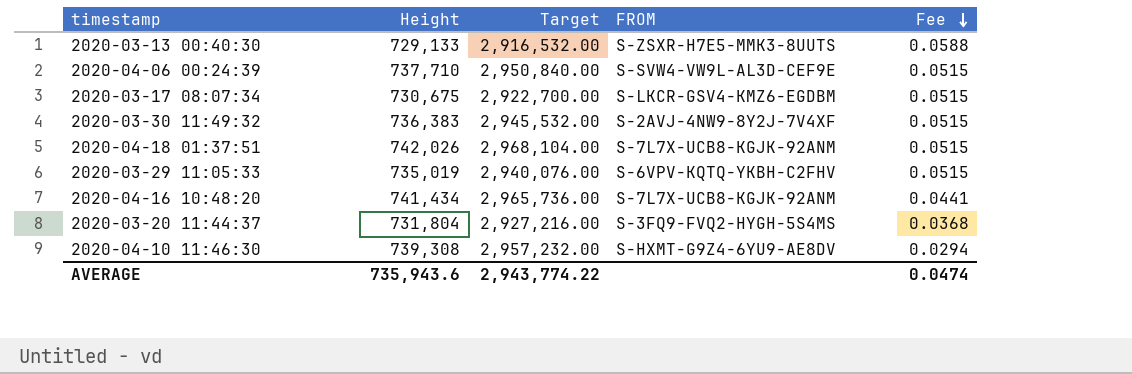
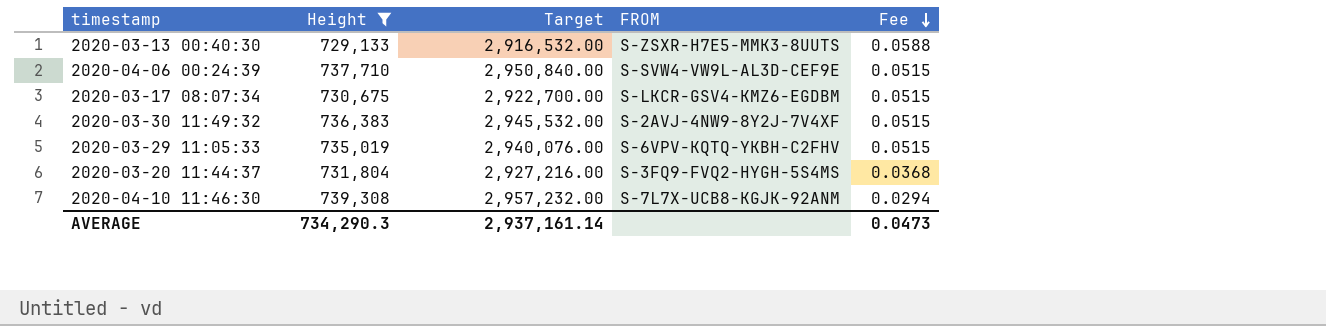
filter: none -> Height <= 739,308
2020-04-10 11:46:30 | FROM: S-HXMT-G9Z4-6YU9-AE8DV -> S-7L7X-UCB8-KGJK-92ANM
AVERAGE | Height: 735,943.6 -> 734,290.3
AVERAGE | Target: 2,943,774.22 -> 2,937,161.14
AVERAGE | Fee: 0.0474 -> 0.0473

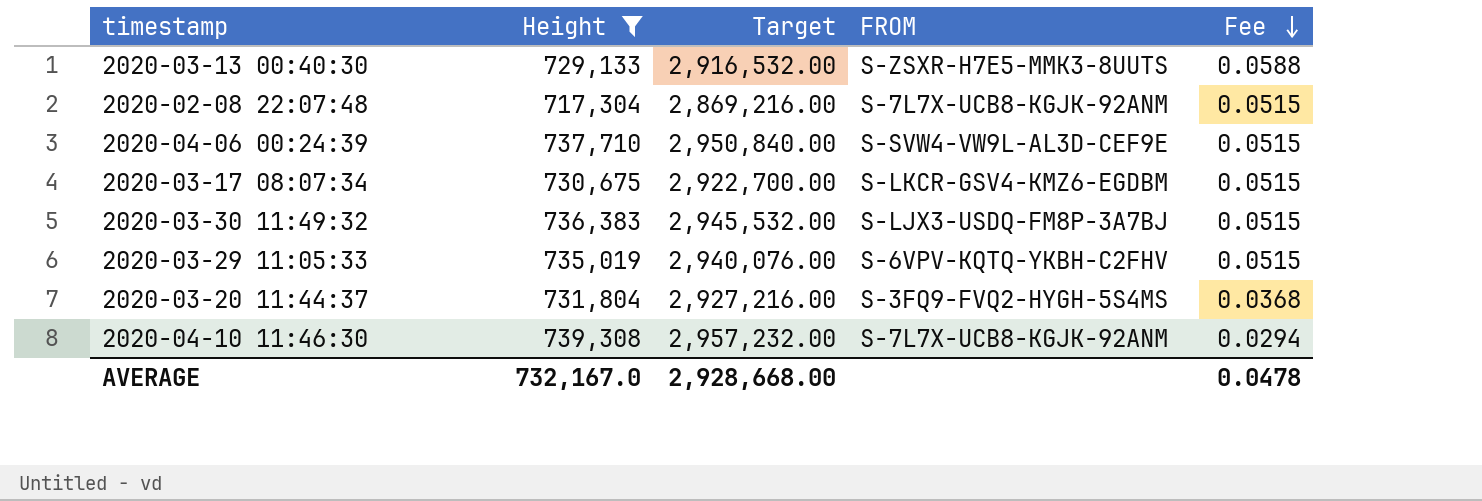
row 2020-02-08 22:07:48: none -> 717,304 | 2,869,216.00 | S-7L7X-UCB8-KGJK-92ANM | 0.0515
2020-03-30 11:49:32 | FROM: S-2AVJ-4NW9-8Y2J-7V4XF -> S-LJX3-USDQ-FM8P-3A7BJ
AVERAGE | Height: 734,290.3 -> 732,167.0
AVERAGE | Target: 2,937,161.14 -> 2,928,668.00
AVERAGE | Fee: 0.0473 -> 0.0478

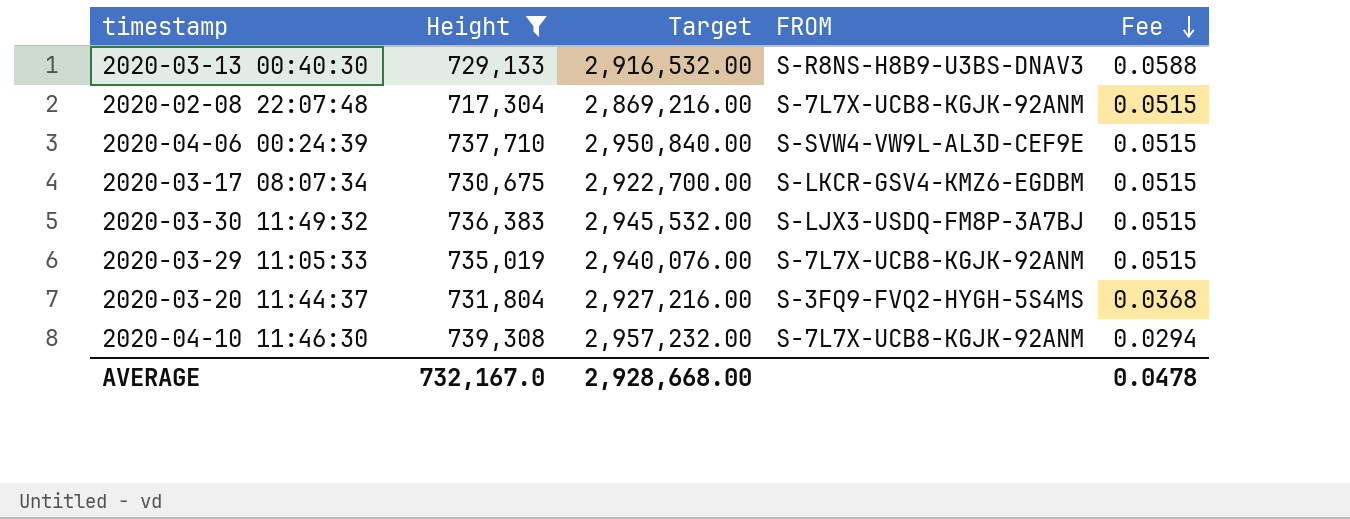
2020-03-13 00:40:30 | FROM: S-ZSXR-H7E5-MMK3-8UUTS -> S-R8NS-H8B9-U3BS-DNAV3
2020-03-29 11:05:33 | FROM: S-6VPV-KQTQ-YKBH-C2FHV -> S-7L7X-UCB8-KGJK-92ANM

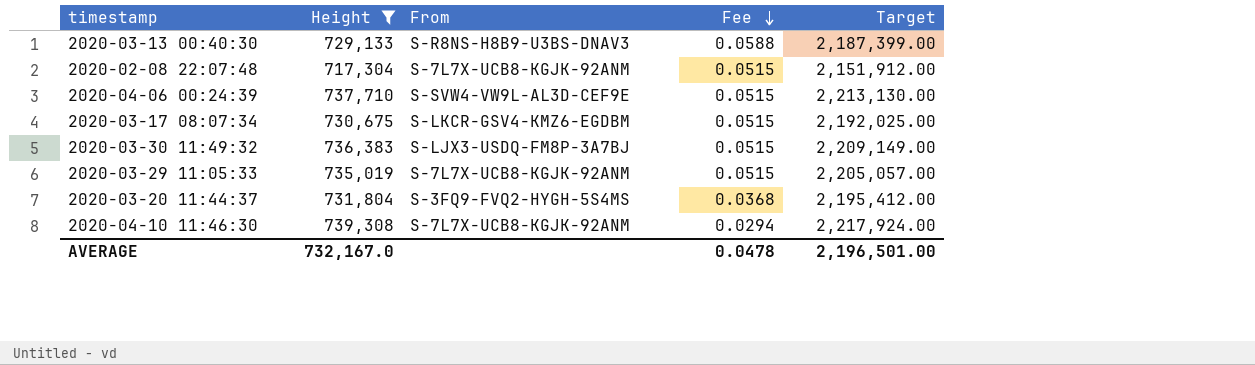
column name: FROM -> From
column Target | formula: [Height] * 4 -> [Height] * 3
column Target | position: 3 -> 5
AVERAGE | Target: 2,928,668.00 -> 2,196,501.00

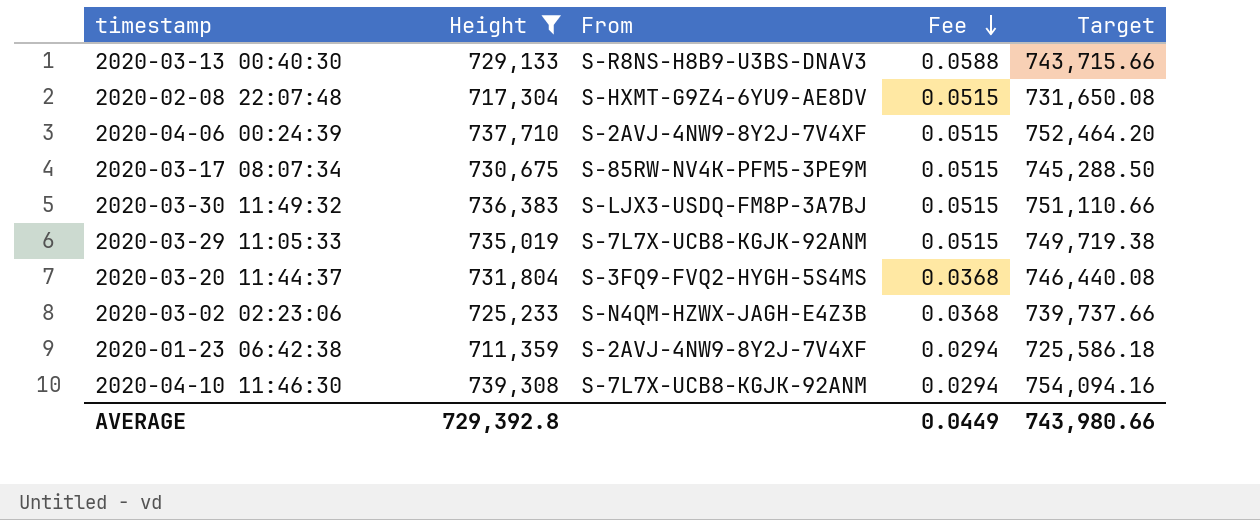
column Target | formula: [Height] * 3 -> [Height] * 1.02
2020-02-08 22:07:48 | From: S-7L7X-UCB8-KGJK-92ANM -> S-HXMT-G9Z4-6YU9-AE8DV
2020-04-06 00:24:39 | From: S-SVW4-VW9L-AL3D-CEF9E -> S-2AVJ-4NW9-8Y2J-7V4XF
2020-03-17 08:07:34 | From: S-LKCR-GSV4-KMZ6-EGDBM -> S-85RW-NV4K-PFM5-3PE9M
row 2020-03-02 02:23:06: none -> 725,233 | S-N4QM-HZWX-JAGH-E4Z3B | 0.0368 | 739,737.66
row 2020-01-23 06:42:38: none -> 711,359 | S-2AVJ-4NW9-8Y2J-7V4XF | 0.0294 | 725,586.18
AVERAGE | Height: 732,167.0 -> 729,392.8
AVERAGE | Fee: 0.0478 -> 0.0449
AVERAGE | Target: 2,196,501.00 -> 743,980.66

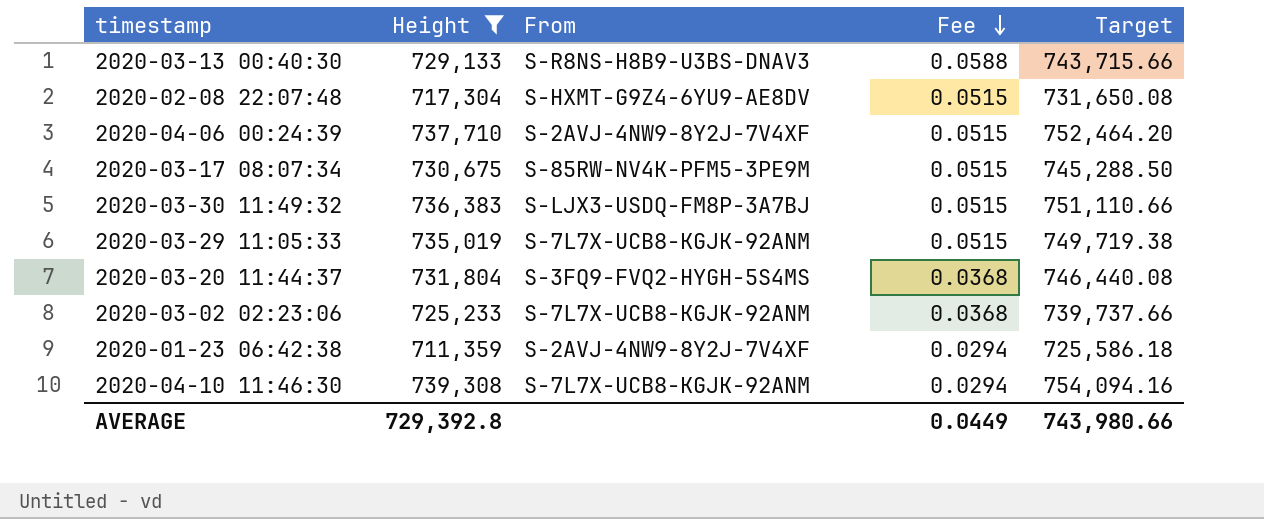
2020-03-02 02:23:06 | From: S-N4QM-HZWX-JAGH-E4Z3B -> S-7L7X-UCB8-KGJK-92ANM

